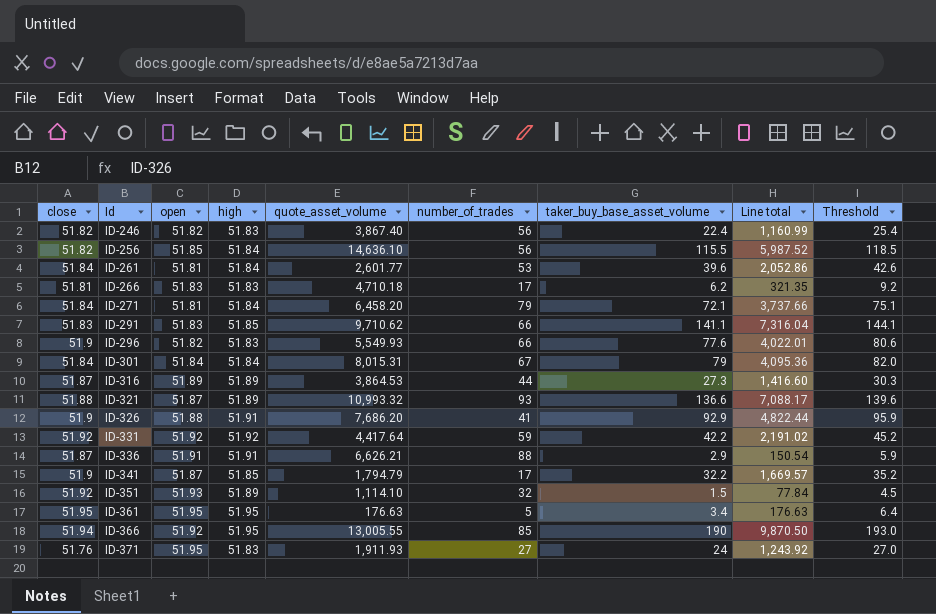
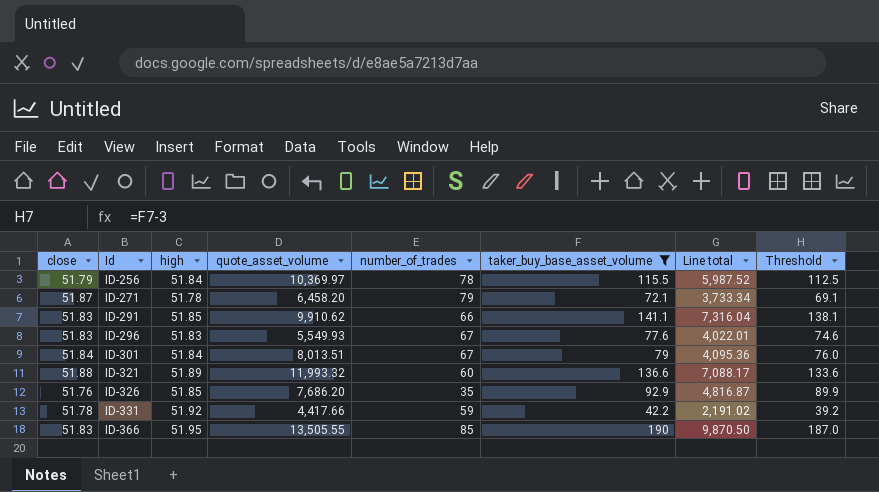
filter: none -> taker_buy_base_asset_volume >= 42.2
column open | position: 3 -> none
column Threshold | formula: [taker_buy_base_asset_volume] + 3 -> [taker_buy_base_asset_volume] - 3
ID-256 | close: 51.82 -> 51.79
ID-256 | quote_asset_volume: 14,636.10 -> 10,369.97
ID-256 | number_of_trades: 56 -> 78
ID-271 | close: 51.84 -> 51.87
ID-271 | high: 51.84 -> 51.78
ID-271 | Line total: 3,737.66 -> 3,733.34
ID-291 | quote_asset_volume: 9,710.62 -> 9,910.62
ID-296 | close: 51.9 -> 51.83
ID-296 | number_of_trades: 66 -> 67
ID-301 | quote_asset_volume: 8,015.31 -> 8,013.51
ID-321 | quote_asset_volume: 10,993.32 -> 11,993.32
ID-321 | number_of_trades: 93 -> 60
ID-326 | close: 51.9 -> 51.76
ID-326 | high: 51.91 -> 51.85
ID-326 | number_of_trades: 41 -> 35
ID-326 | Line total: 4,822.44 -> 4,816.87
ID-331 | close: 51.92 -> 51.78
ID-331 | quote_asset_volume: 4,417.64 -> 4,417.66
ID-366 | close: 51.94 -> 51.83
ID-366 | quote_asset_volume: 13,005.55 -> 13,505.55

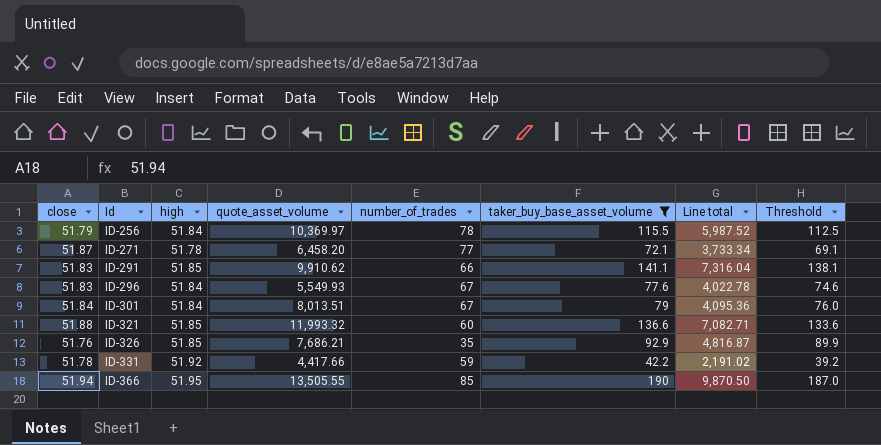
ID-271 | number_of_trades: 79 -> 77
ID-296 | high: 51.83 -> 51.84
ID-296 | Line total: 4,022.01 -> 4,022.78
ID-321 | high: 51.89 -> 51.85
ID-321 | Line total: 7,088.17 -> 7,082.71
ID-326 | quote_asset_volume: 7,686.20 -> 7,686.21
ID-366 | close: 51.83 -> 51.94

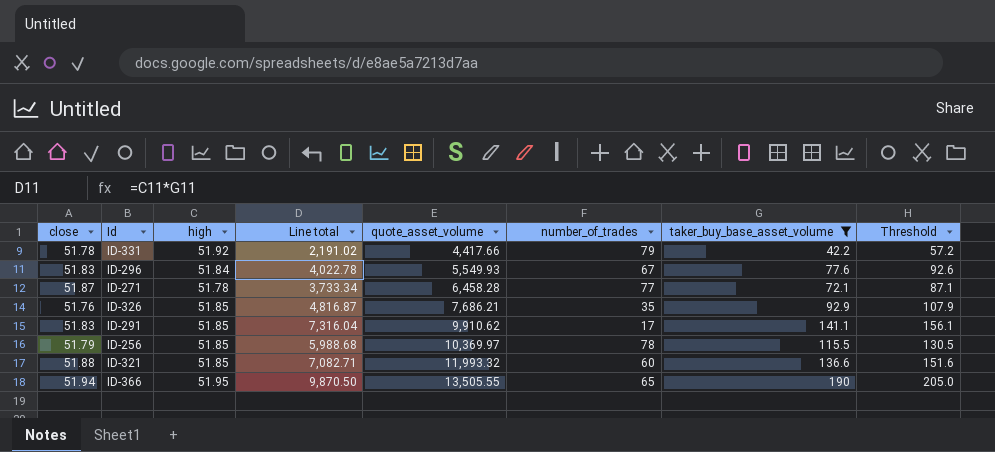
row order: Id ascending -> quote_asset_volume ascending
column Line total | position: 7 -> 4
column Threshold | formula: [taker_buy_base_asset_volume] - 3 -> [taker_buy_base_asset_volume] + 15
row ID-301: 51.84 | 51.84 | 8,013.51 | 67 | 79 | 4,095.36 | 76.0 -> none
ID-331 | number_of_trades: 59 -> 79
ID-271 | quote_asset_volume: 6,458.20 -> 6,458.28
ID-291 | number_of_trades: 66 -> 17
ID-256 | high: 51.84 -> 51.85
ID-256 | Line total: 5,987.52 -> 5,988.68
ID-366 | number_of_trades: 85 -> 65

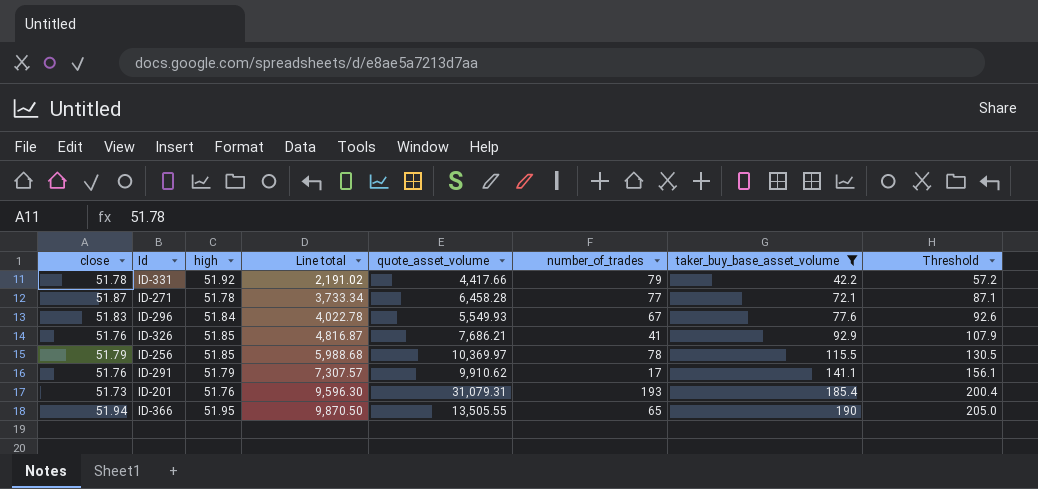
row order: quote_asset_volume ascending -> Line total ascending
row ID-321: 51.88 | 51.85 | 7,082.71 | 11,993.32 | 60 | 136.6 | 151.6 -> none
ID-326 | number_of_trades: 35 -> 41
ID-291 | close: 51.83 -> 51.76
ID-291 | high: 51.85 -> 51.79
ID-291 | Line total: 7,316.04 -> 7,307.57
row ID-201: none -> 51.73 | 51.76 | 9,596.30 | 31,079.31 | 193 | 185.4 | 200.4

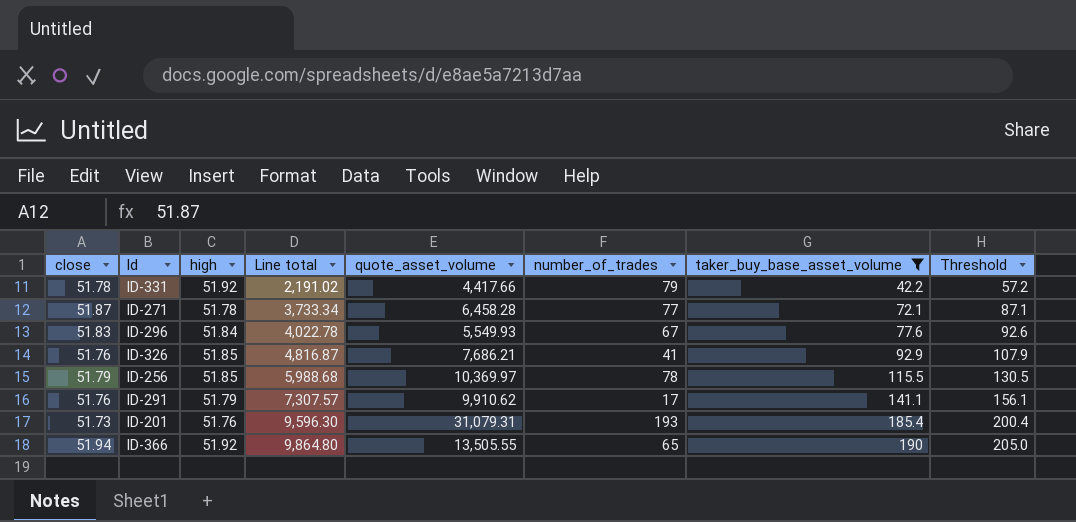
ID-366 | high: 51.95 -> 51.92
ID-366 | Line total: 9,870.50 -> 9,864.80

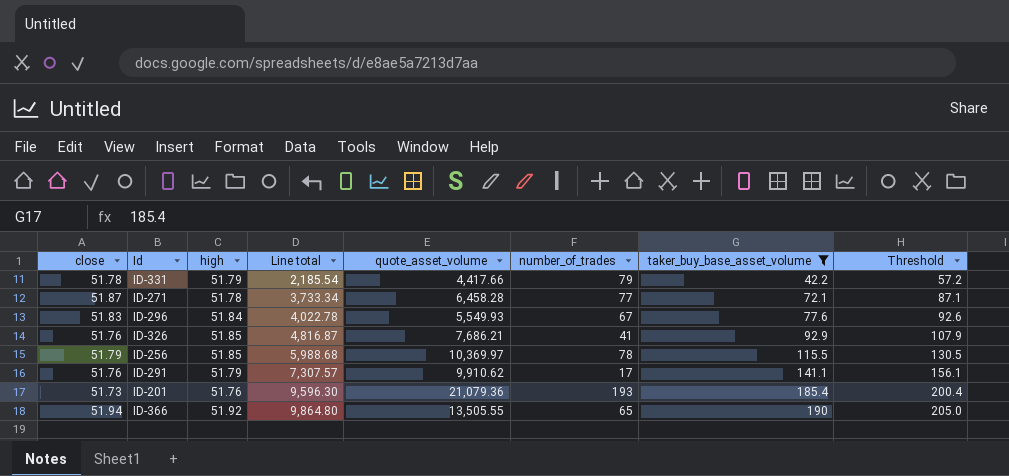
ID-331 | high: 51.92 -> 51.79
ID-331 | Line total: 2,191.02 -> 2,185.54
ID-201 | quote_asset_volume: 31,079.31 -> 21,079.36

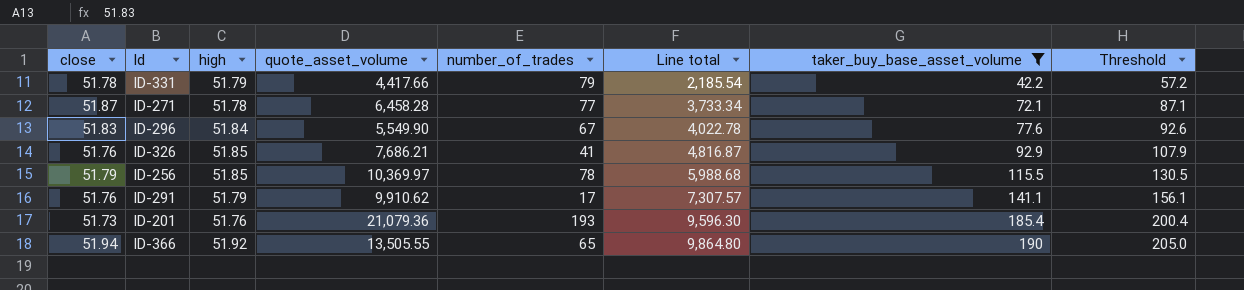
column Line total | position: 4 -> 6
ID-296 | quote_asset_volume: 5,549.93 -> 5,549.90

